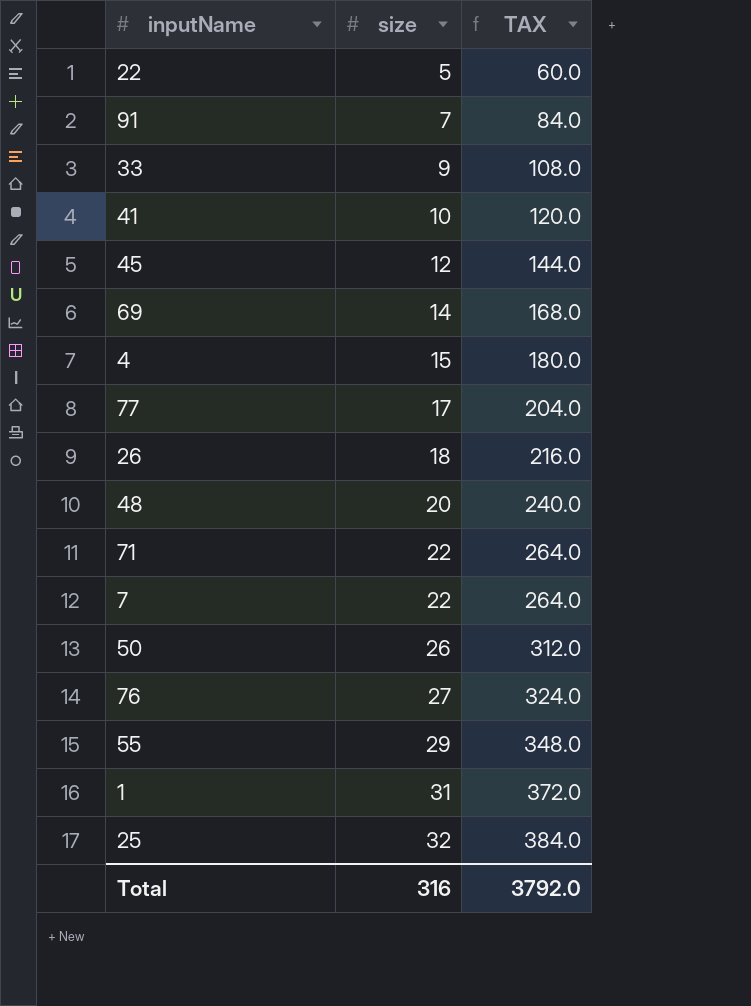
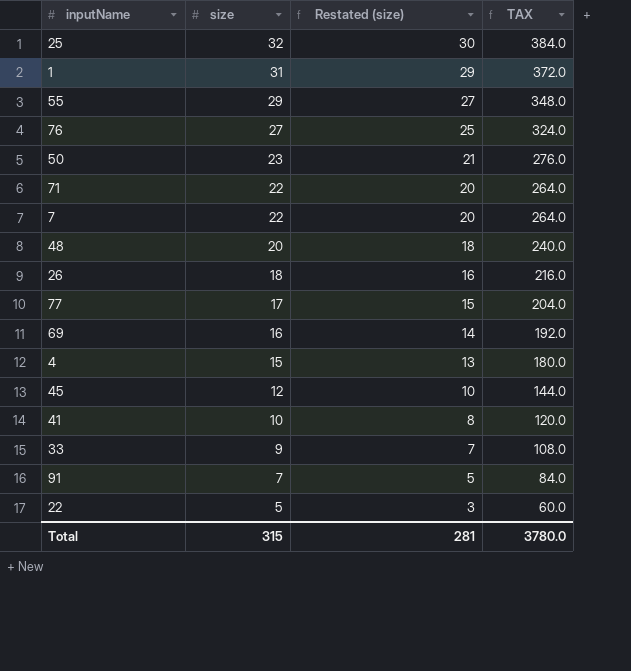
row order: size ascending -> size descending
column Restated (size) | formula: none -> [size] - 2
50 | size: 26 -> 23
50 | TAX: 312.0 -> 276.0
69 | size: 14 -> 16
69 | TAX: 168.0 -> 192.0
Total | size: 316 -> 315
Total | TAX: 3792.0 -> 3780.0

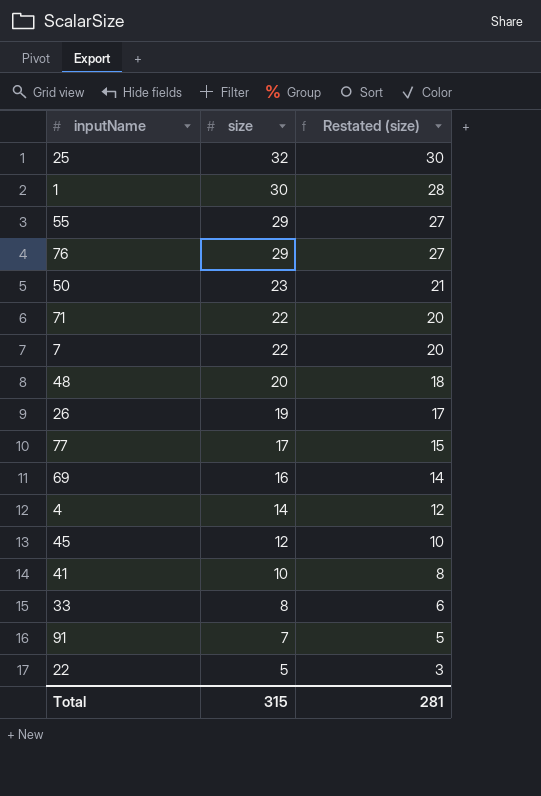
column TAX | formula: [size] * 12 -> none
1 | size: 31 -> 30
1 | Restated (size): 29 -> 28
76 | size: 27 -> 29
76 | Restated (size): 25 -> 27
26 | size: 18 -> 19
26 | Restated (size): 16 -> 17
4 | size: 15 -> 14
4 | Restated (size): 13 -> 12
33 | size: 9 -> 8
33 | Restated (size): 7 -> 6

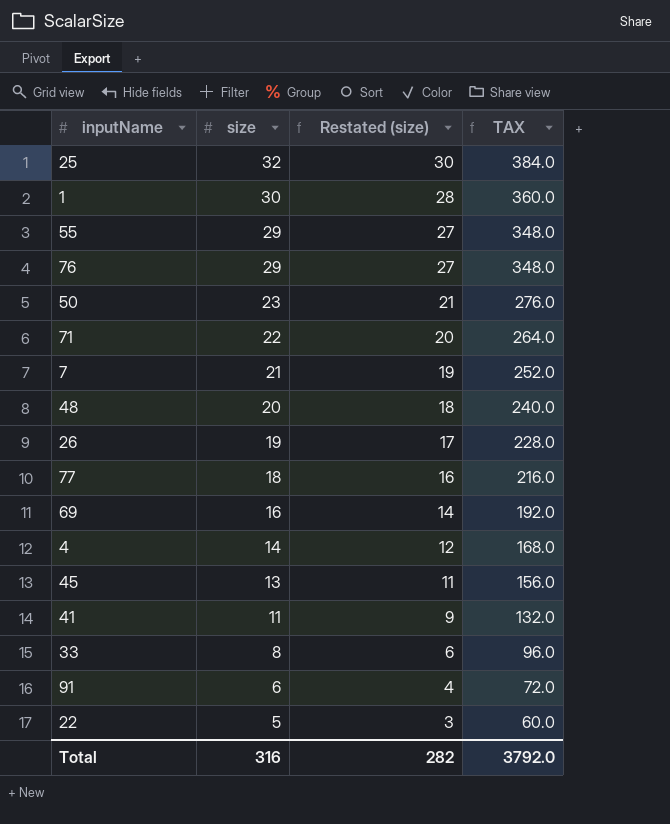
column TAX | formula: none -> [size] * 12
7 | size: 22 -> 21
7 | Restated (size): 20 -> 19
77 | size: 17 -> 18
77 | Restated (size): 15 -> 16
45 | size: 12 -> 13
45 | Restated (size): 10 -> 11
41 | size: 10 -> 11
41 | Restated (size): 8 -> 9
91 | size: 7 -> 6
91 | Restated (size): 5 -> 4
Total | size: 315 -> 316
Total | Restated (size): 281 -> 282

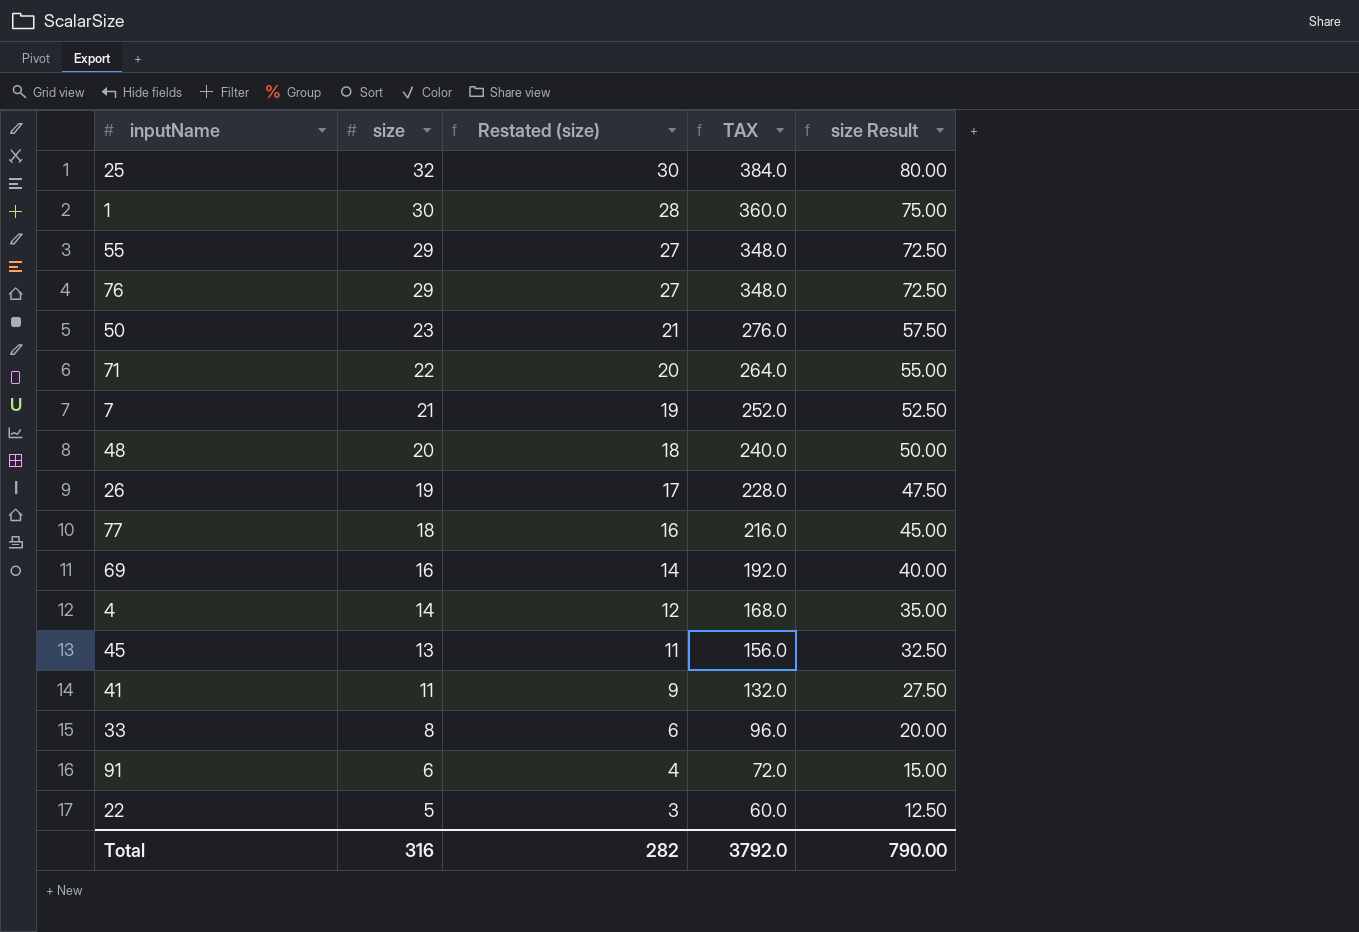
column size Result | formula: none -> [size] * 2.5

